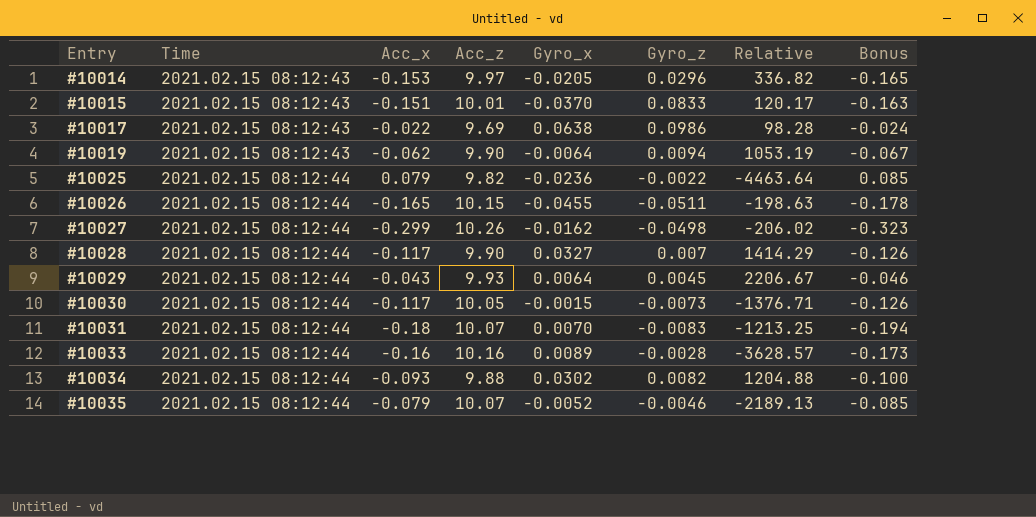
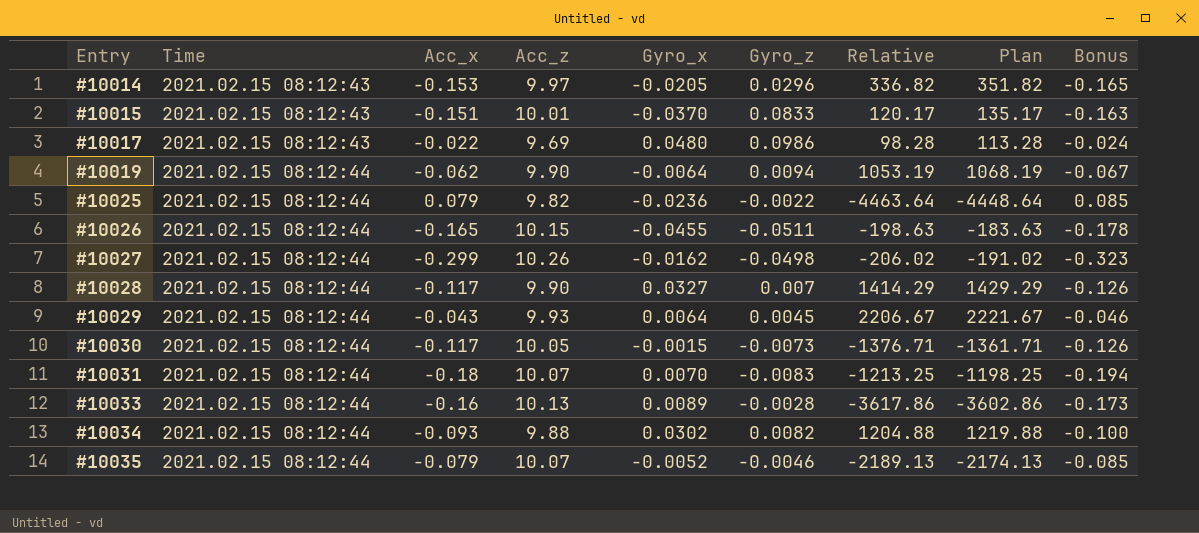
column Plan | formula: none -> [Relative] + 15
#10017 | Gyro_x: 0.0638 -> 0.0480
#10019 | Time: 2021.02.15 08:12:43 -> 2021.02.15 08:12:44
#10033 | Acc_z: 10.16 -> 10.13
#10033 | Relative: -3628.57 -> -3617.86

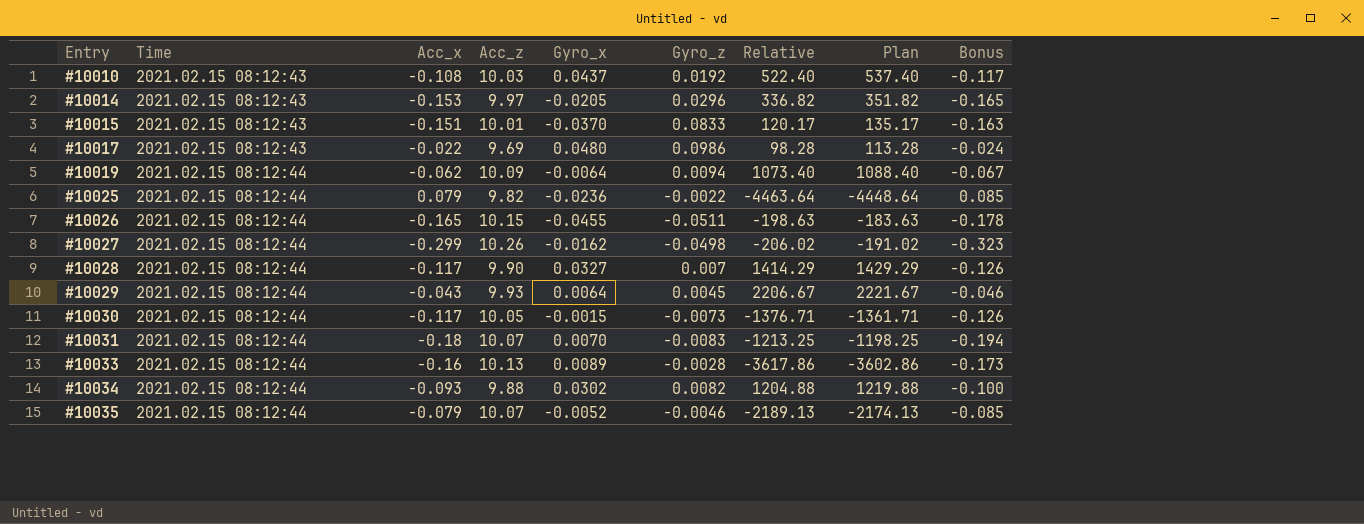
row #10010: none -> 2021.02.15 08:12:43 | -0.108 | 10.03 | 0.0437 | 0.0192 | 522.40 | 537.40 | -0.117
#10019 | Acc_z: 9.90 -> 10.09
#10019 | Relative: 1053.19 -> 1073.40
#10019 | Plan: 1068.19 -> 1088.40

